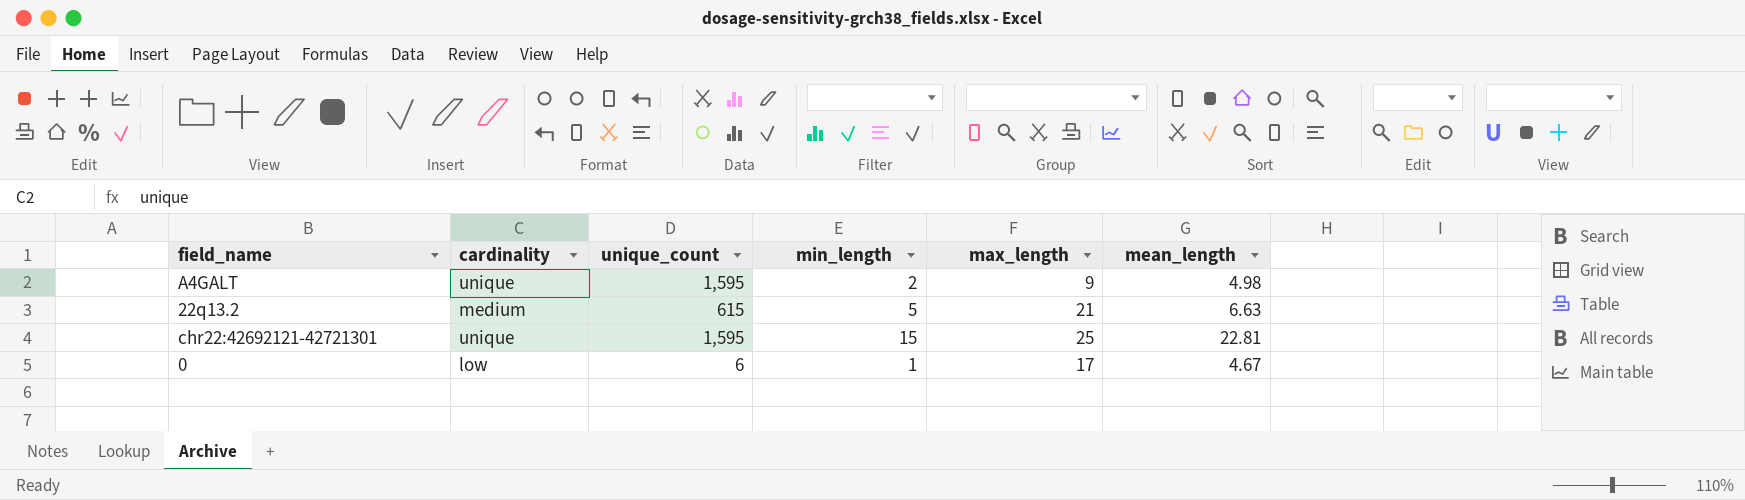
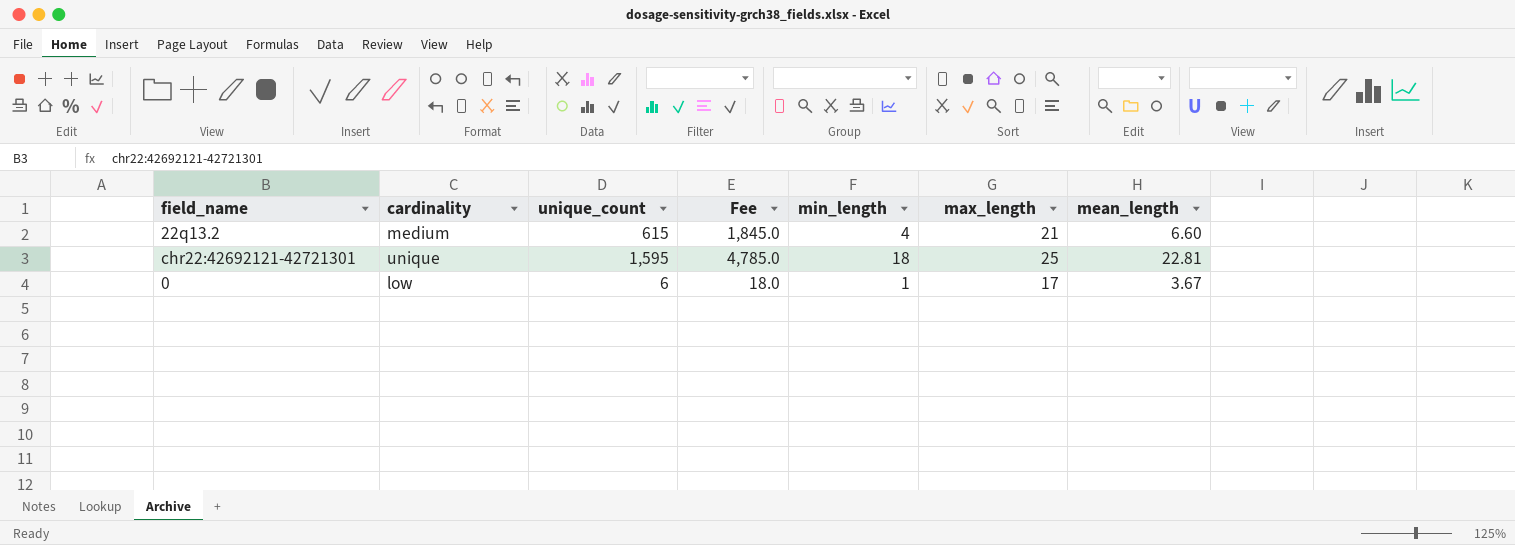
column Fee | formula: none -> [unique_count] * 3
row A4GALT: unique | 1,595 | 2 | 9 | 4.98 -> none
22q13.2 | min_length: 5 -> 4
22q13.2 | mean_length: 6.63 -> 6.60
chr22:42692121-42721301 | min_length: 15 -> 18
0 | mean_length: 4.67 -> 3.67

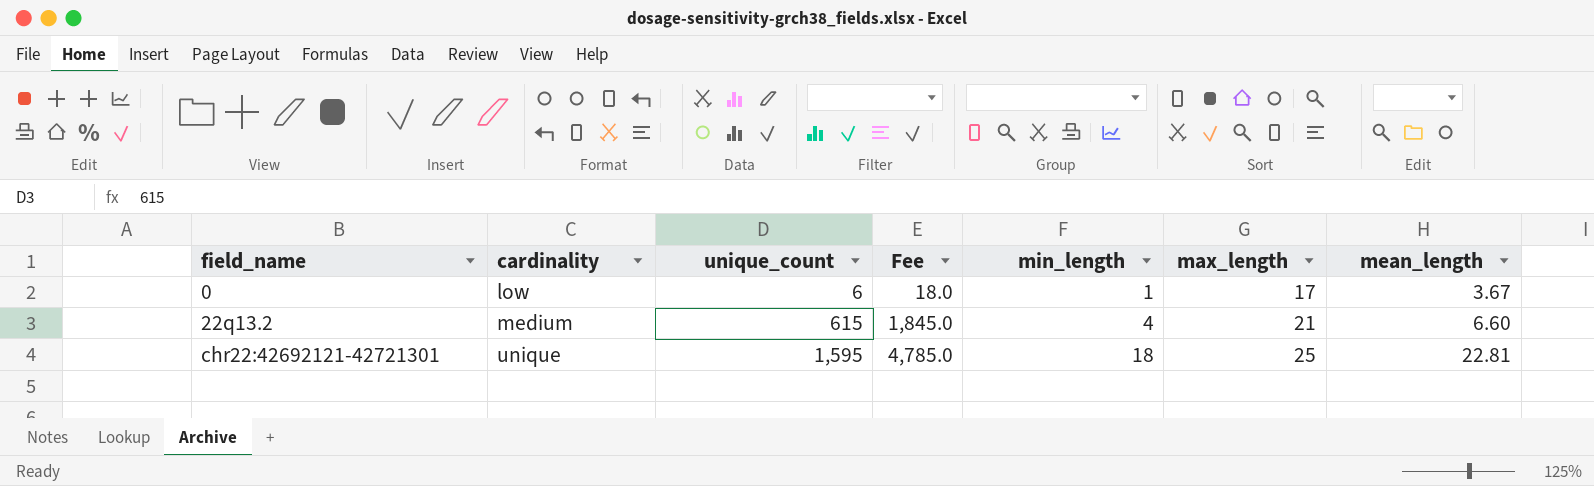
row order: none -> field_name ascending

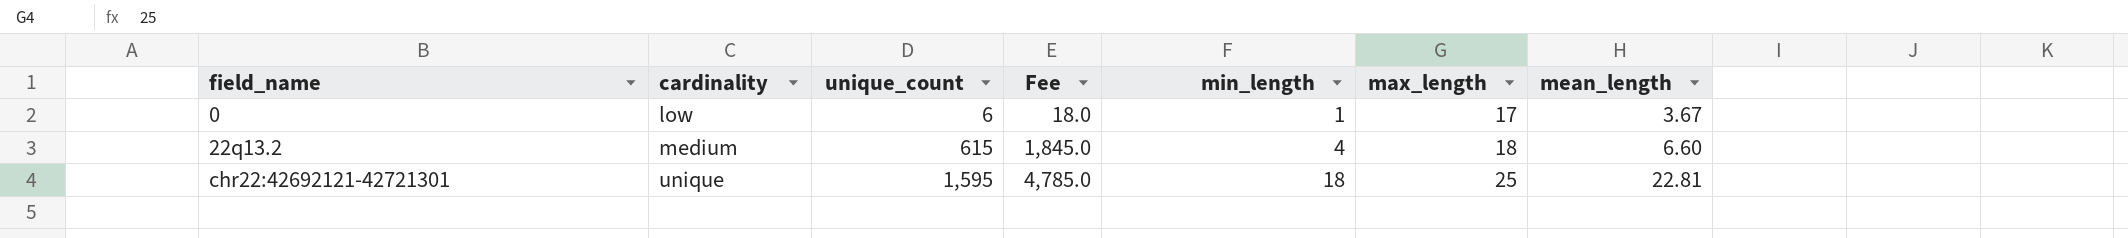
22q13.2 | max_length: 21 -> 18

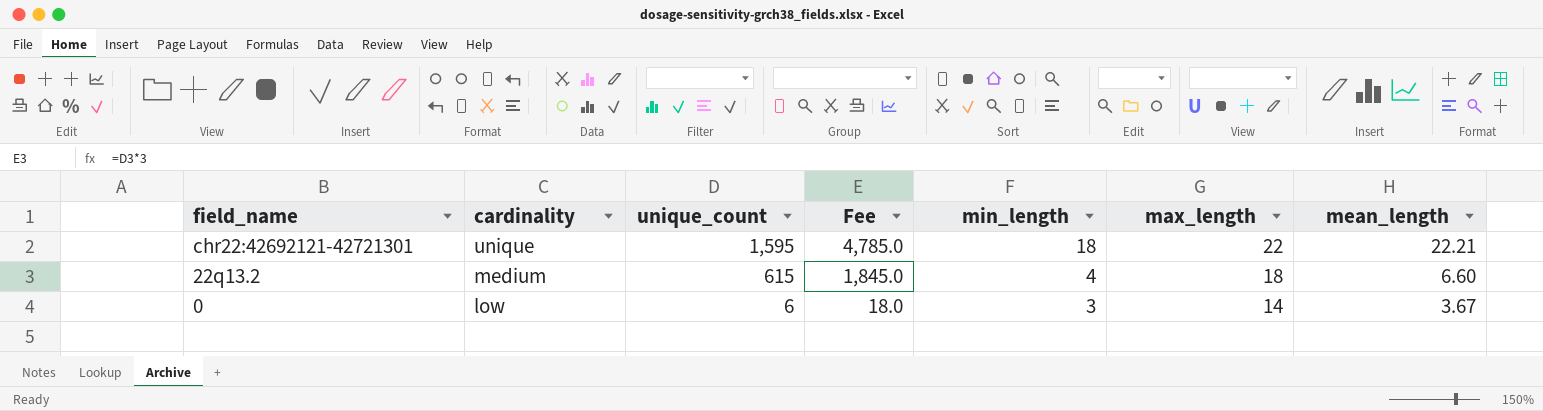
row order: field_name ascending -> field_name descending
chr22:42692121-42721301 | max_length: 25 -> 22
chr22:42692121-42721301 | mean_length: 22.81 -> 22.21
0 | min_length: 1 -> 3
0 | max_length: 17 -> 14

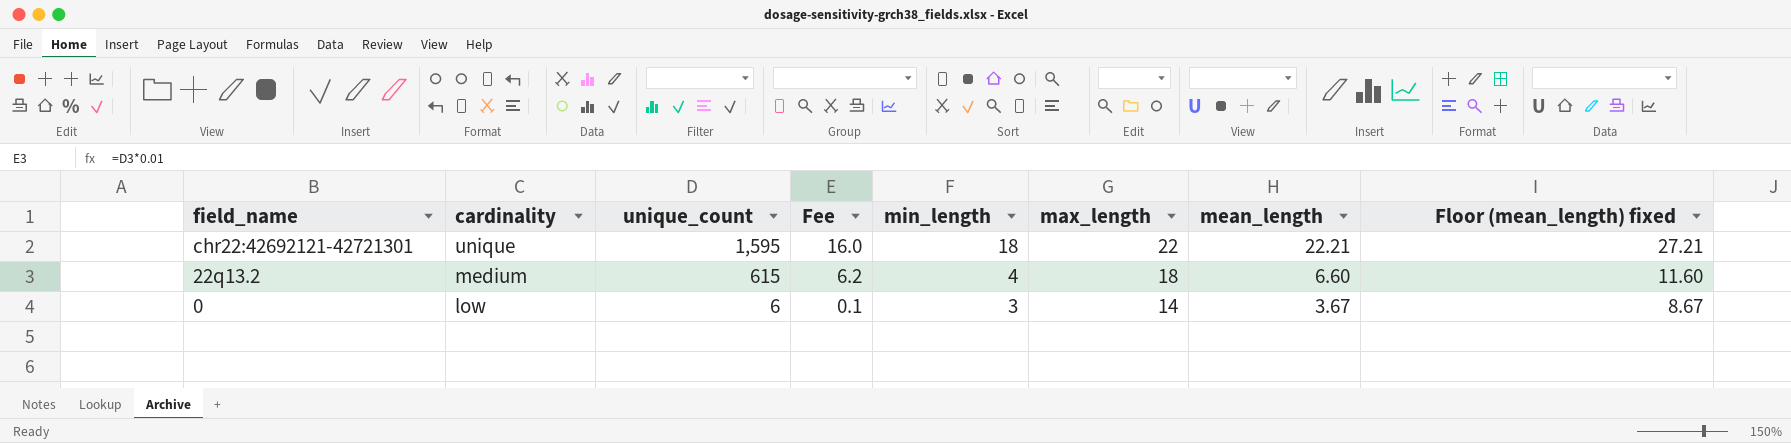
column Fee | formula: [unique_count] * 3 -> [unique_count] * 0.01
column Floor (mean_length) fixed | formula: none -> [mean_length] + 5

